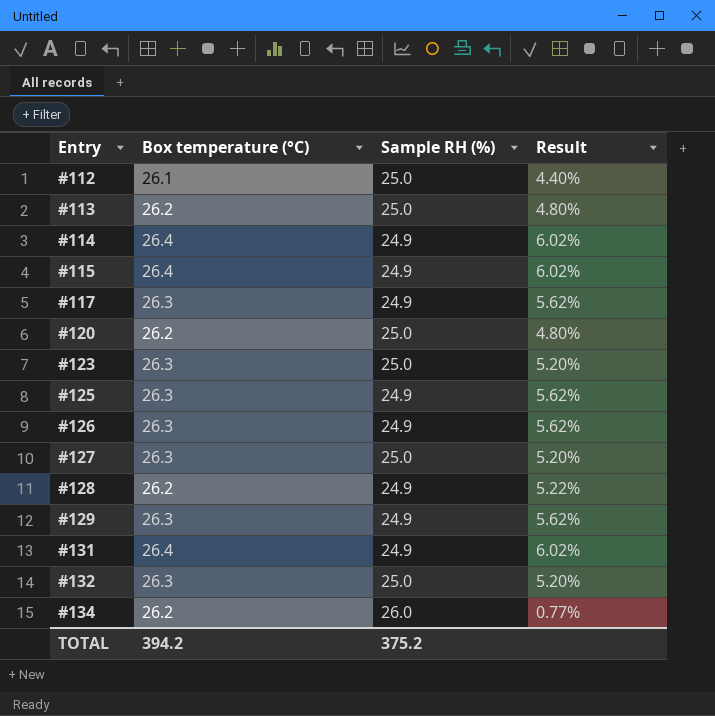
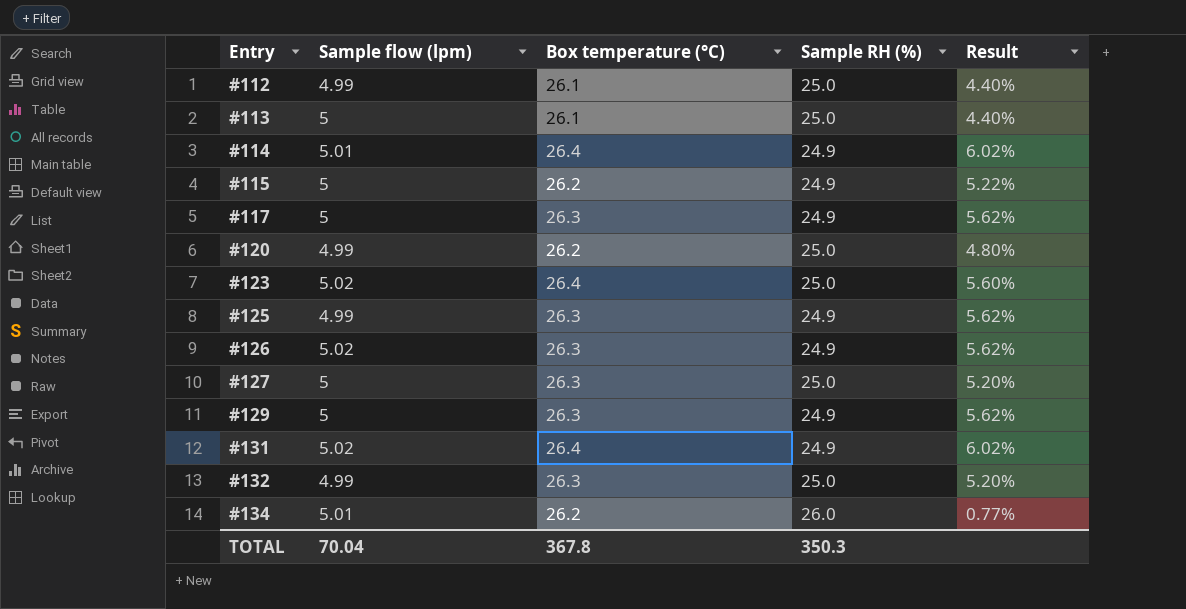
column Sample flow (lpm) | position: none -> 2
row #128: 26.2 | 24.9 | 5.22% -> none
#113 | Box temperature (°C): 26.2 -> 26.1
#113 | Result: 4.80% -> 4.40%
#115 | Box temperature (°C): 26.4 -> 26.2
#115 | Result: 6.02% -> 5.22%
#123 | Box temperature (°C): 26.3 -> 26.4
#123 | Result: 5.20% -> 5.60%
TOTAL | Box temperature (°C): 394.2 -> 367.8
TOTAL | Sample RH (%): 375.2 -> 350.3

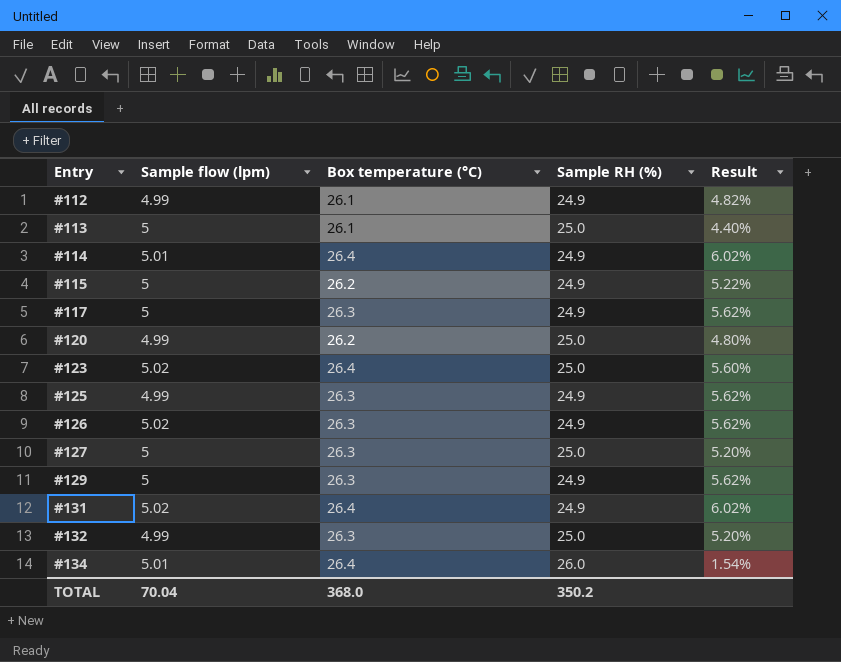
#112 | Sample RH (%): 25.0 -> 24.9
#112 | Result: 4.40% -> 4.82%
#134 | Box temperature (°C): 26.2 -> 26.4
#134 | Result: 0.77% -> 1.54%
TOTAL | Box temperature (°C): 367.8 -> 368.0
TOTAL | Sample RH (%): 350.3 -> 350.2

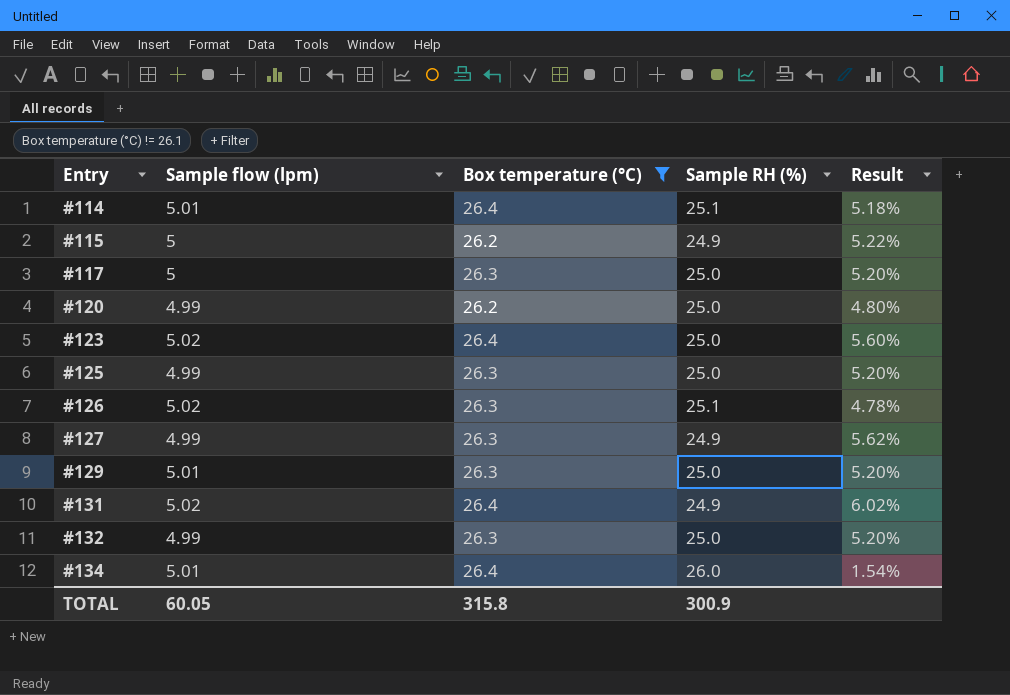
filter: none -> Box temperature (°C) != 26.1
#114 | Sample RH (%): 24.9 -> 25.1
#114 | Result: 6.02% -> 5.18%
#117 | Sample RH (%): 24.9 -> 25.0
#117 | Result: 5.62% -> 5.20%
#125 | Sample RH (%): 24.9 -> 25.0
#125 | Result: 5.62% -> 5.20%
#126 | Sample RH (%): 24.9 -> 25.1
#126 | Result: 5.62% -> 4.78%
#127 | Sample flow (lpm): 5 -> 4.99
#127 | Sample RH (%): 25.0 -> 24.9
#127 | Result: 5.20% -> 5.62%
#129 | Sample flow (lpm): 5 -> 5.01
#129 | Sample RH (%): 24.9 -> 25.0
#129 | Result: 5.62% -> 5.20%
TOTAL | Sample flow (lpm): 70.04 -> 60.05
TOTAL | Box temperature (°C): 368.0 -> 315.8
TOTAL | Sample RH (%): 350.2 -> 300.9

